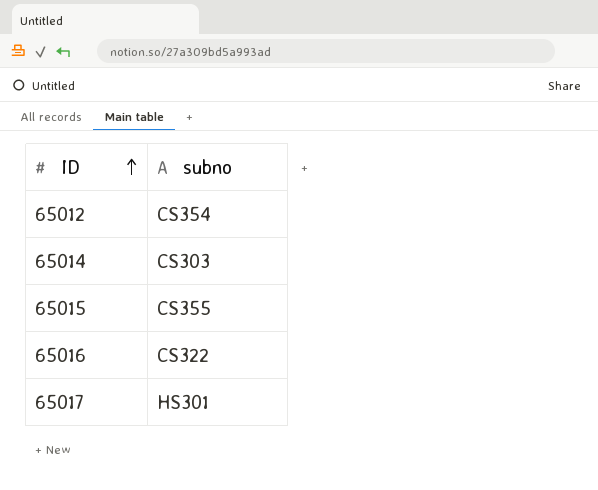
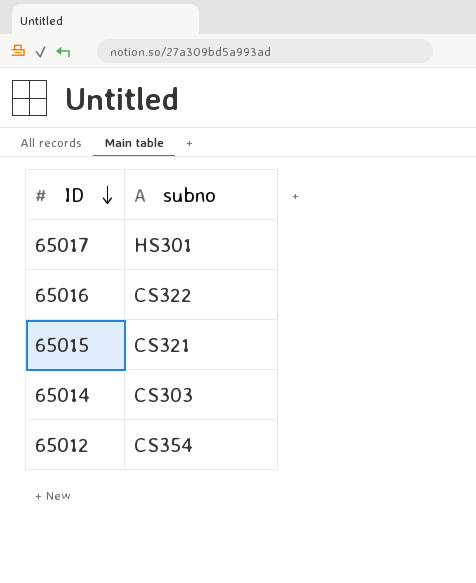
row order: ID ascending -> ID descending
65015 | subno: CS355 -> CS321

